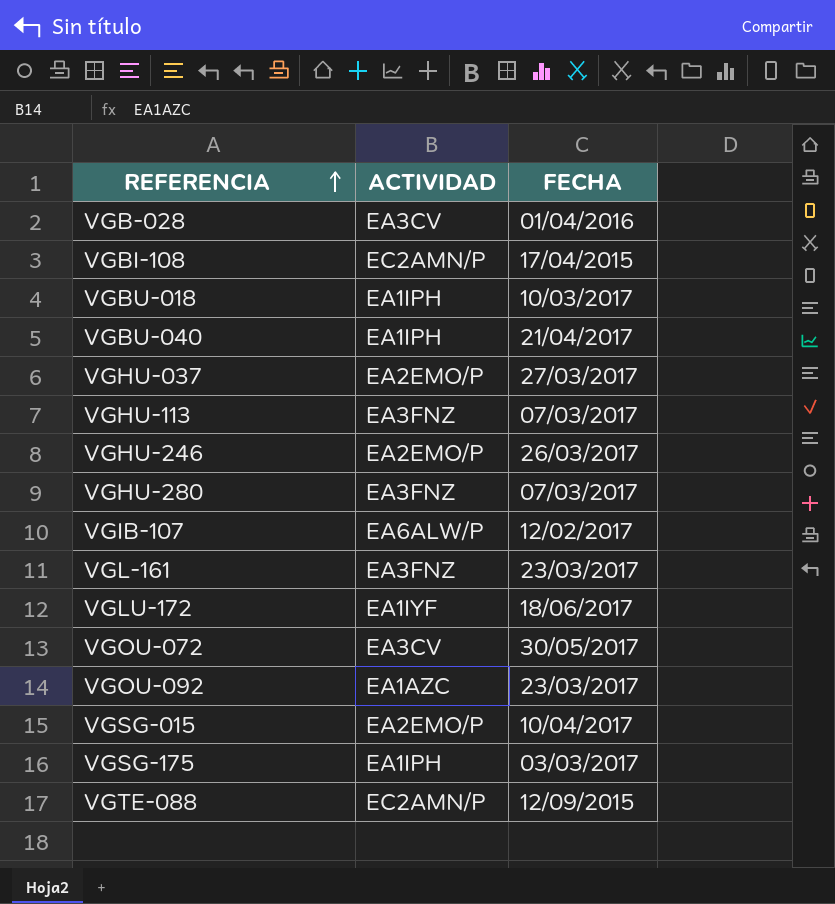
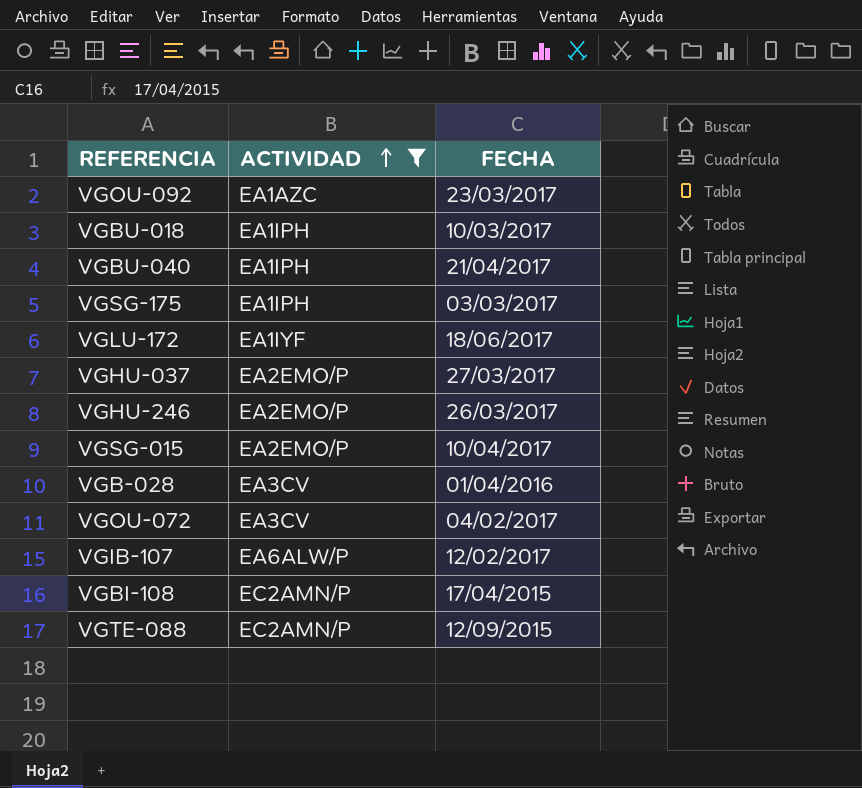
filter: none -> ACTIVIDAD != EA3FNZ
row order: REFERENCIA ascending -> ACTIVIDAD ascending
VGOU-072 | FECHA: 30/05/2017 -> 04/02/2017

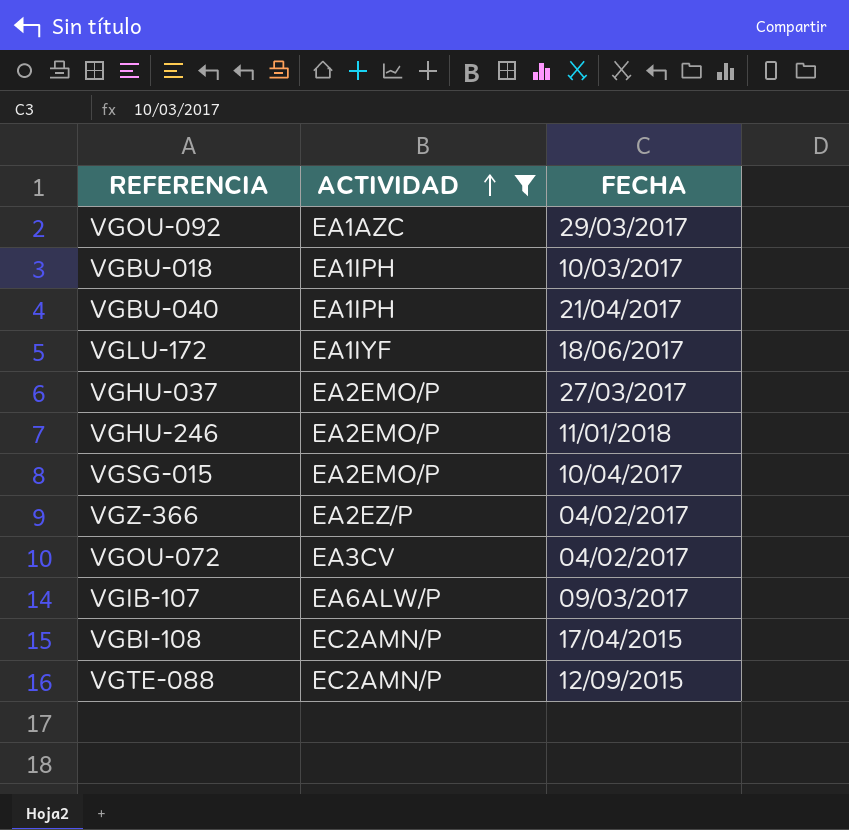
row VGSG-175: EA1IPH | 03/03/2017 -> none
row VGB-028: EA3CV | 01/04/2016 -> none
VGOU-092 | FECHA: 23/03/2017 -> 29/03/2017
VGHU-246 | FECHA: 26/03/2017 -> 11/01/2018
row VGZ-366: none -> EA2EZ/P | 04/02/2017
VGIB-107 | FECHA: 12/02/2017 -> 09/03/2017

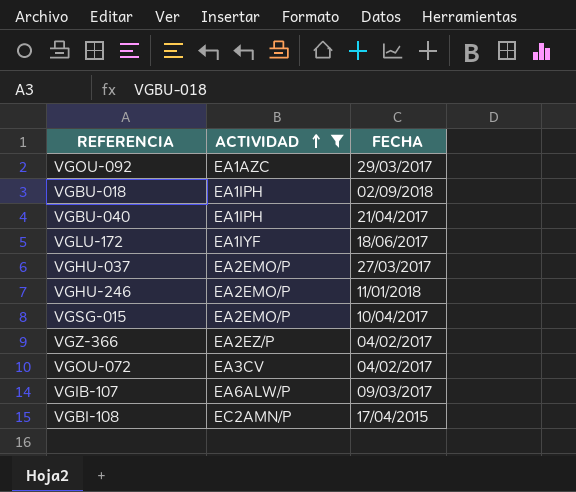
row VGTE-088: EC2AMN/P | 12/09/2015 -> none
VGBU-018 | FECHA: 10/03/2017 -> 02/09/2018

